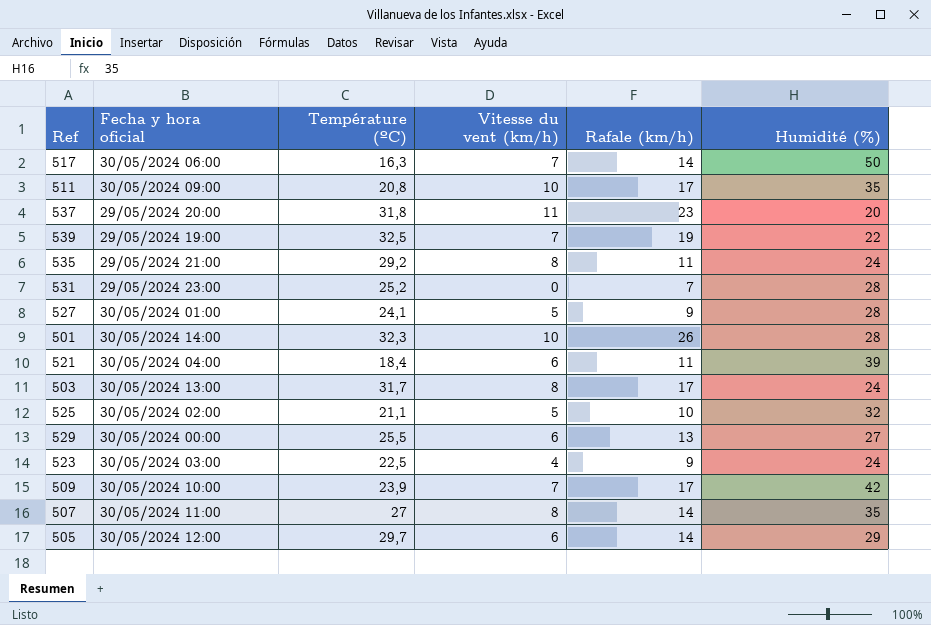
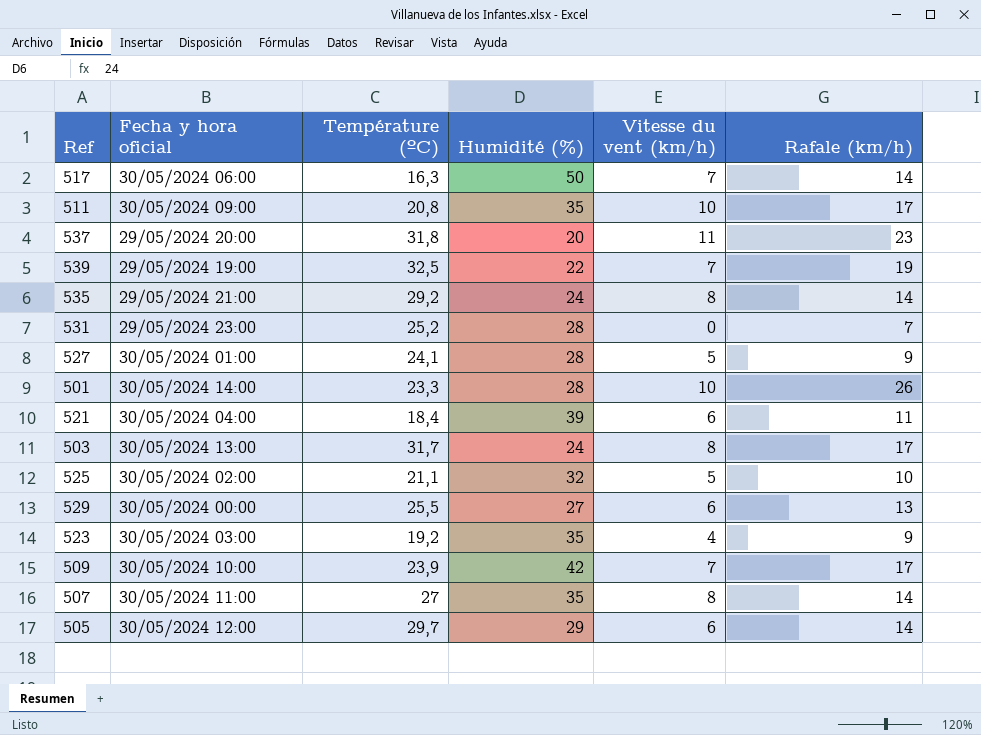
column Humidité (%) | position: 6 -> 4
535 | Rafale (km/h): 11 -> 14
501 | Température (ºC): 32,3 -> 23,3
523 | Température (ºC): 22,5 -> 19,2
523 | Humidité (%): 24 -> 35

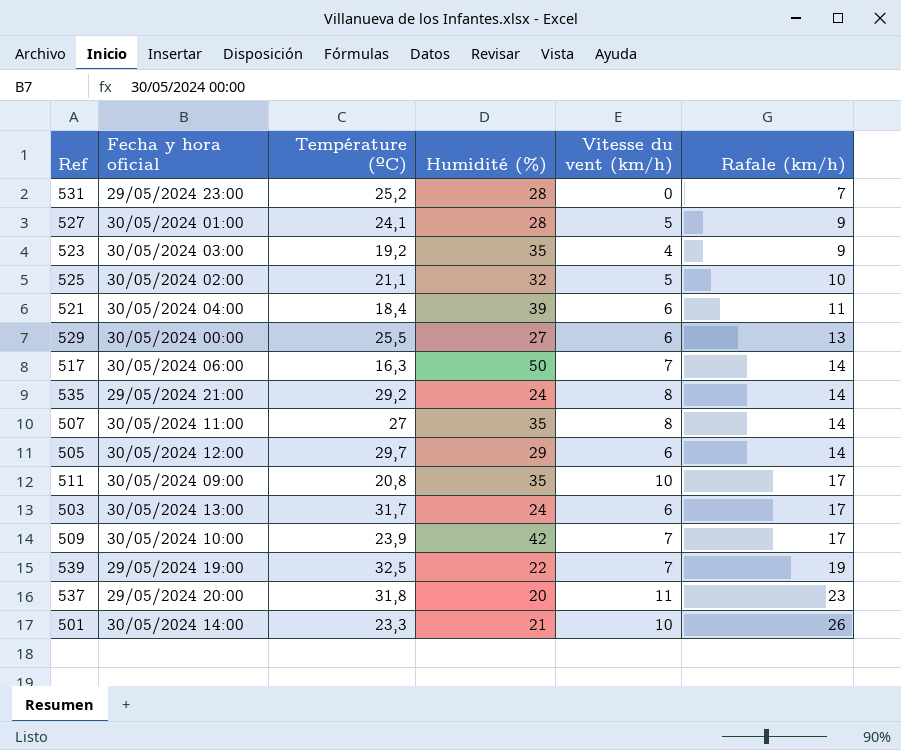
row order: none -> Rafale (km/h) ascending
503 | Vitesse du vent (km/h): 8 -> 6
501 | Humidité (%): 28 -> 21

